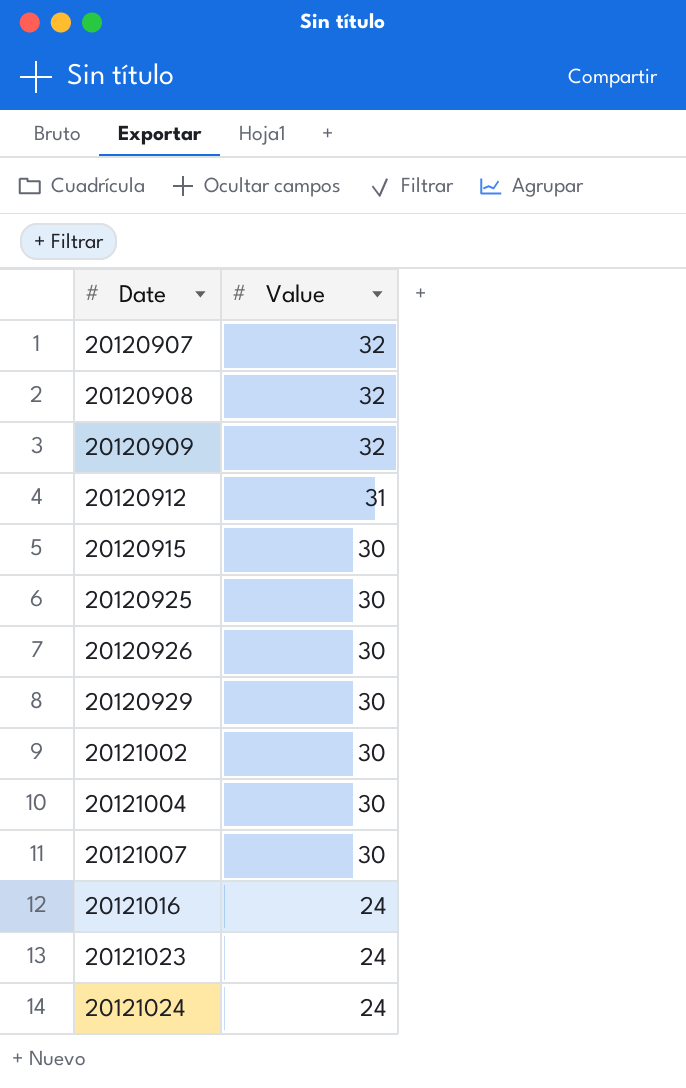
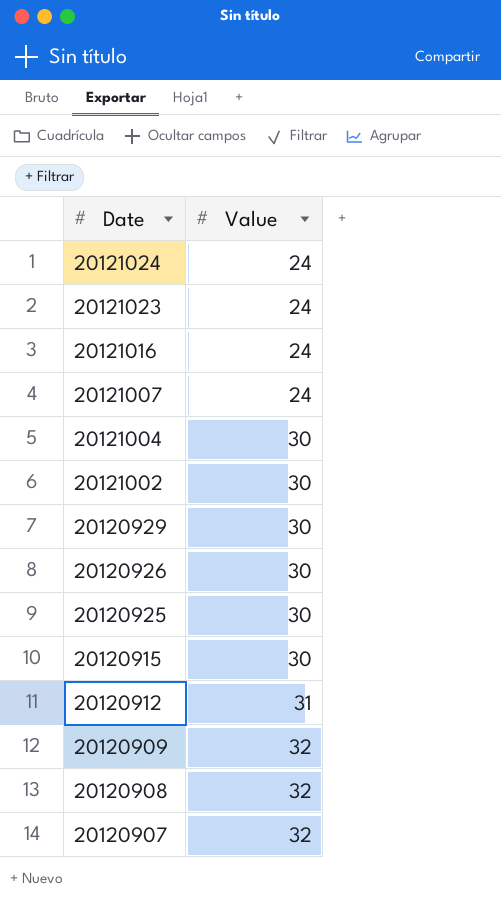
row order: Date ascending -> Date descending
20121007 | Value: 30 -> 24

